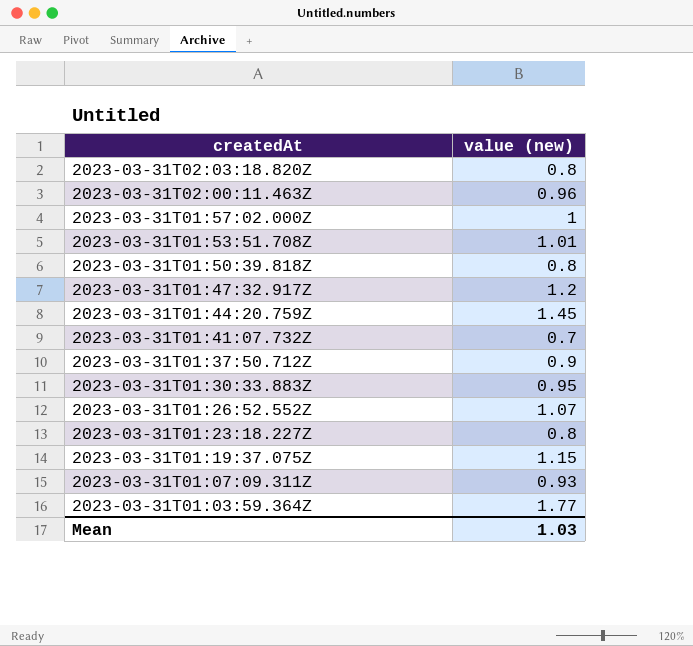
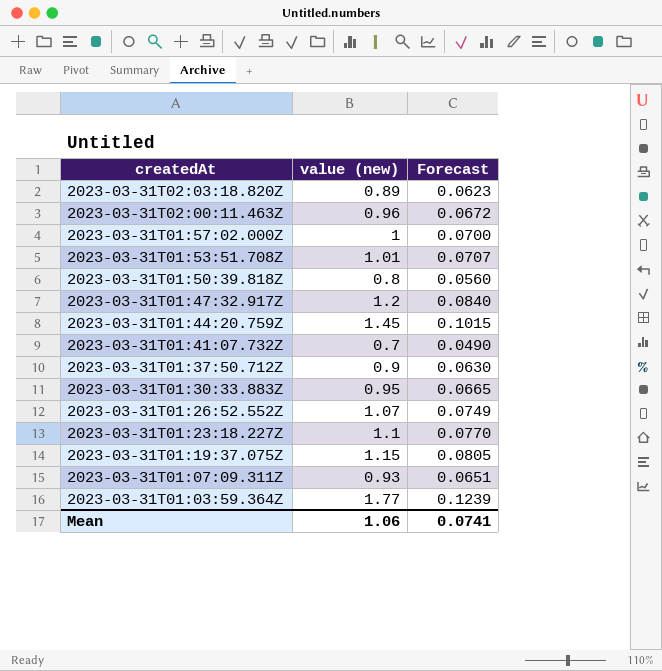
column Forecast | formula: none -> [value (new)] * 0.07
2023-03-31T02:03:18.820Z | value (new): 0.8 -> 0.89
2023-03-31T01:23:18.227Z | value (new): 0.8 -> 1.1
Mean | value (new): 1.03 -> 1.06

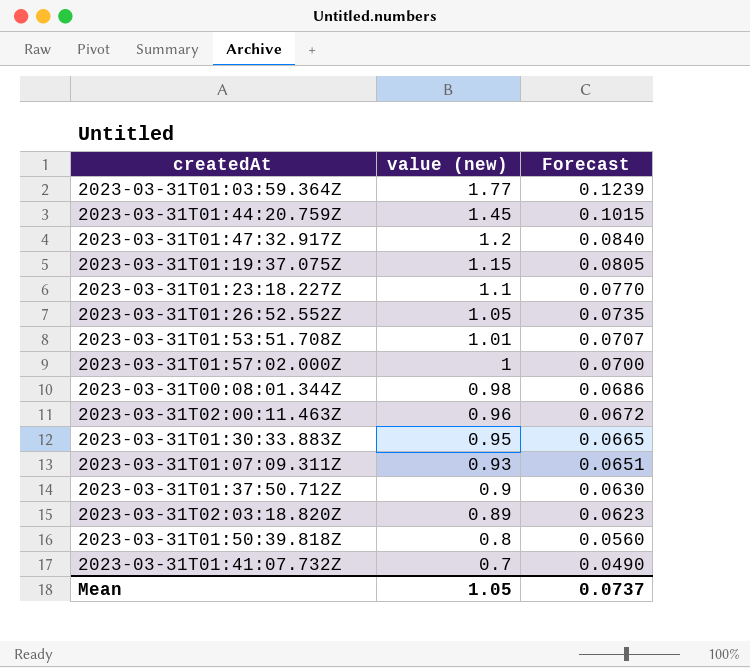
row order: createdAt descending -> value (new) descending
2023-03-31T01:26:52.552Z | value (new): 1.07 -> 1.05
2023-03-31T01:26:52.552Z | Forecast: 0.0749 -> 0.0735
row 2023-03-31T00:08:01.344Z: none -> 0.98 | 0.0686
Mean | value (new): 1.06 -> 1.05
Mean | Forecast: 0.0741 -> 0.0737

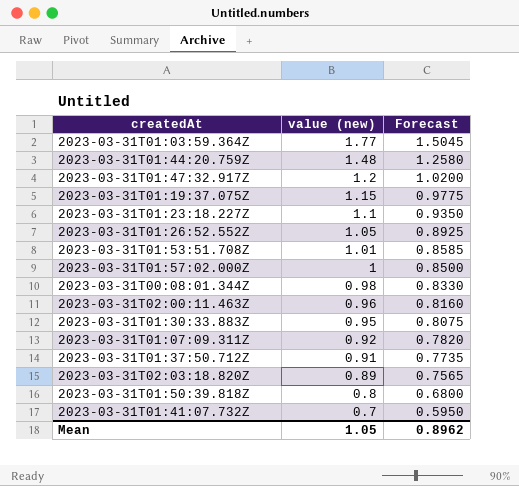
column Forecast | formula: [value (new)] * 0.07 -> [value (new)] * 0.85
2023-03-31T01:44:20.759Z | value (new): 1.45 -> 1.48
2023-03-31T01:07:09.311Z | value (new): 0.93 -> 0.92
2023-03-31T01:37:50.712Z | value (new): 0.9 -> 0.91
Mean | Forecast: 0.0737 -> 0.8962

